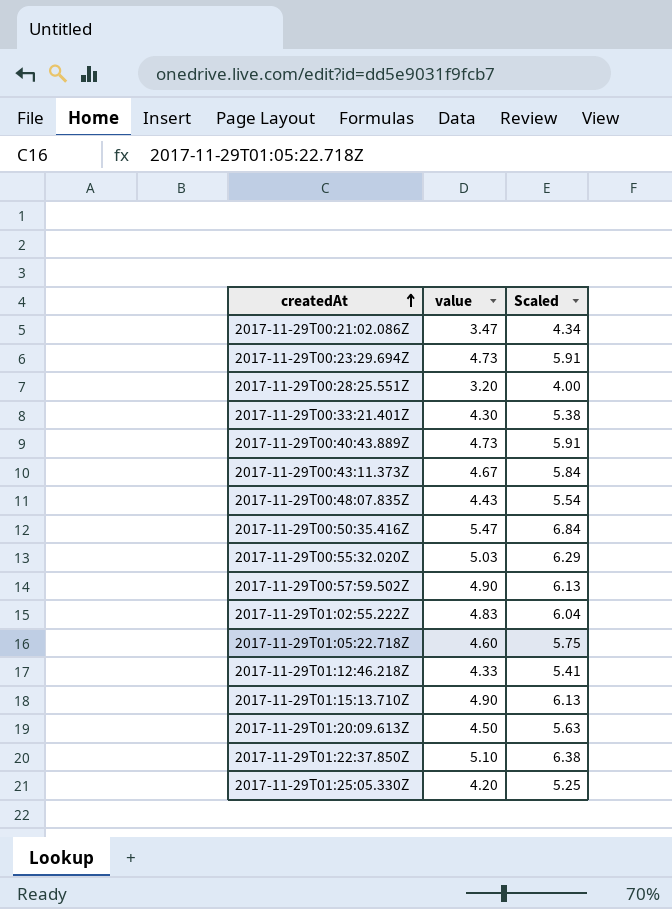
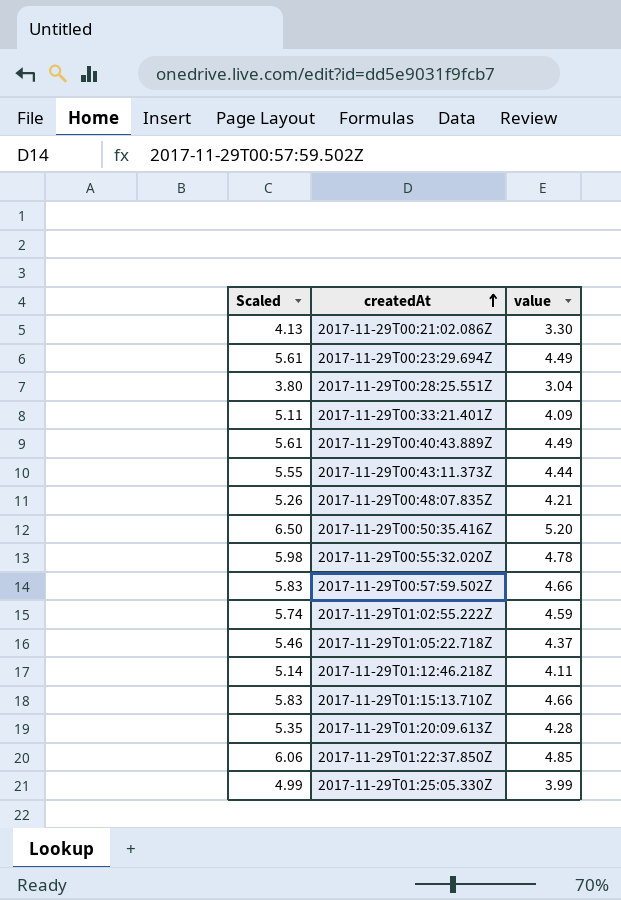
column Scaled | position: 3 -> 1
2017-11-29T00:21:02.086Z | Scaled: 4.34 -> 4.13
2017-11-29T00:21:02.086Z | value: 3.47 -> 3.30
2017-11-29T00:23:29.694Z | Scaled: 5.91 -> 5.61
2017-11-29T00:23:29.694Z | value: 4.73 -> 4.49
2017-11-29T00:28:25.551Z | Scaled: 4.00 -> 3.80
2017-11-29T00:28:25.551Z | value: 3.20 -> 3.04
2017-11-29T00:33:21.401Z | Scaled: 5.38 -> 5.11
2017-11-29T00:33:21.401Z | value: 4.30 -> 4.09
2017-11-29T00:40:43.889Z | Scaled: 5.91 -> 5.61
2017-11-29T00:40:43.889Z | value: 4.73 -> 4.49
2017-11-29T00:43:11.373Z | Scaled: 5.84 -> 5.55
2017-11-29T00:43:11.373Z | value: 4.67 -> 4.44
2017-11-29T00:48:07.835Z | Scaled: 5.54 -> 5.26
2017-11-29T00:48:07.835Z | value: 4.43 -> 4.21
2017-11-29T00:50:35.416Z | Scaled: 6.84 -> 6.50
2017-11-29T00:50:35.416Z | value: 5.47 -> 5.20
2017-11-29T00:55:32.020Z | Scaled: 6.29 -> 5.98
2017-11-29T00:55:32.020Z | value: 5.03 -> 4.78
2017-11-29T00:57:59.502Z | Scaled: 6.13 -> 5.83
2017-11-29T00:57:59.502Z | value: 4.90 -> 4.66
2017-11-29T01:02:55.222Z | Scaled: 6.04 -> 5.74
2017-11-29T01:02:55.222Z | value: 4.83 -> 4.59
2017-11-29T01:05:22.718Z | Scaled: 5.75 -> 5.46
2017-11-29T01:05:22.718Z | value: 4.60 -> 4.37
2017-11-29T01:12:46.218Z | Scaled: 5.41 -> 5.14
2017-11-29T01:12:46.218Z | value: 4.33 -> 4.11
2017-11-29T01:15:13.710Z | Scaled: 6.13 -> 5.83
2017-11-29T01:15:13.710Z | value: 4.90 -> 4.66
2017-11-29T01:20:09.613Z | Scaled: 5.63 -> 5.35
2017-11-29T01:20:09.613Z | value: 4.50 -> 4.28
2017-11-29T01:22:37.850Z | Scaled: 6.38 -> 6.06
2017-11-29T01:22:37.850Z | value: 5.10 -> 4.85
2017-11-29T01:25:05.330Z | Scaled: 5.25 -> 4.99
2017-11-29T01:25:05.330Z | value: 4.20 -> 3.99

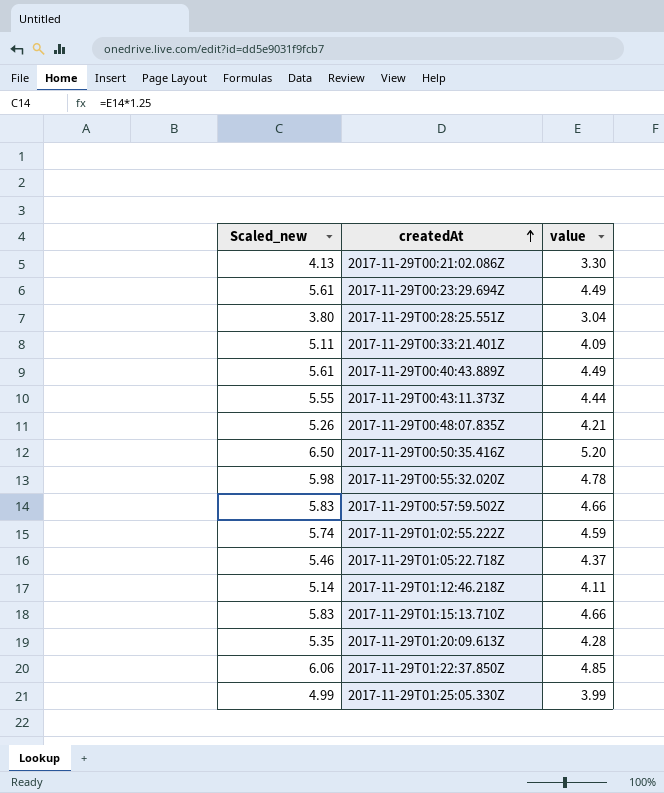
column name: Scaled -> Scaled_new

